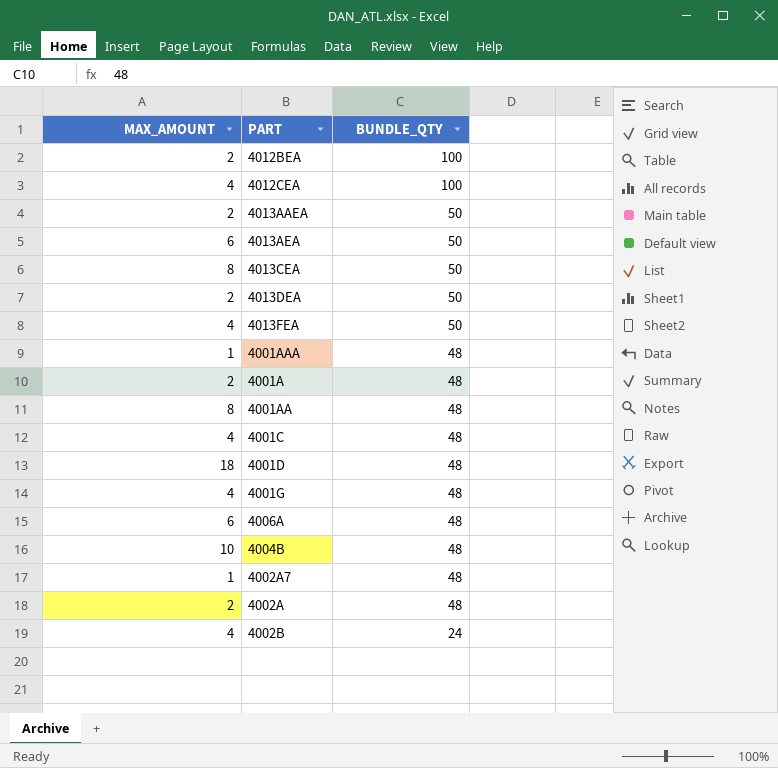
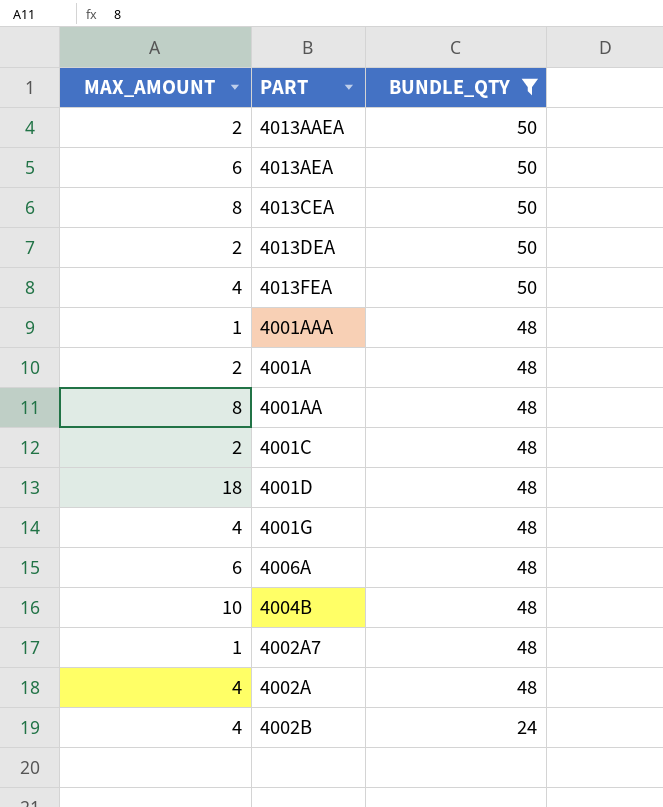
filter: none -> BUNDLE_QTY != 100
4001C | MAX_AMOUNT: 4 -> 2
4002A | MAX_AMOUNT: 2 -> 4

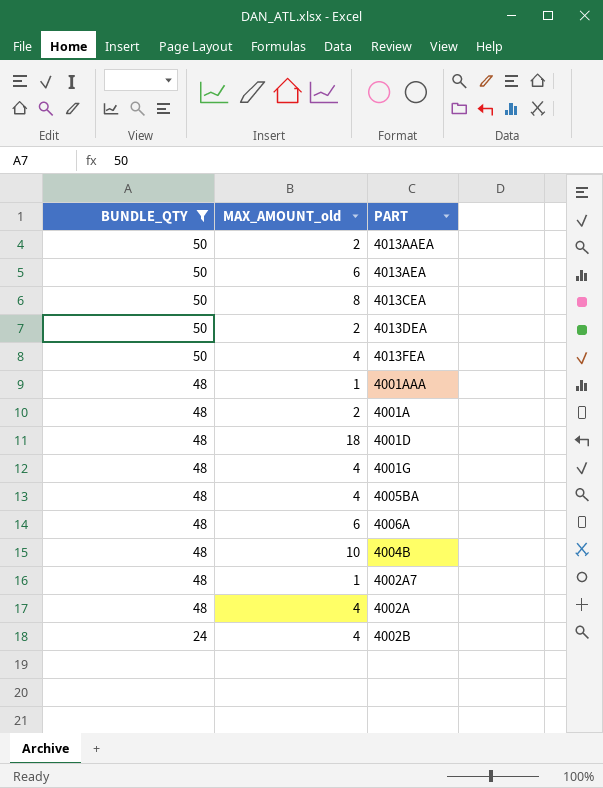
column BUNDLE_QTY | position: 3 -> 1
column name: MAX_AMOUNT -> MAX_AMOUNT_old
row 4001AA: 8 | 48 -> none
row 4001C: 2 | 48 -> none
row 4005BA: none -> 48 | 4

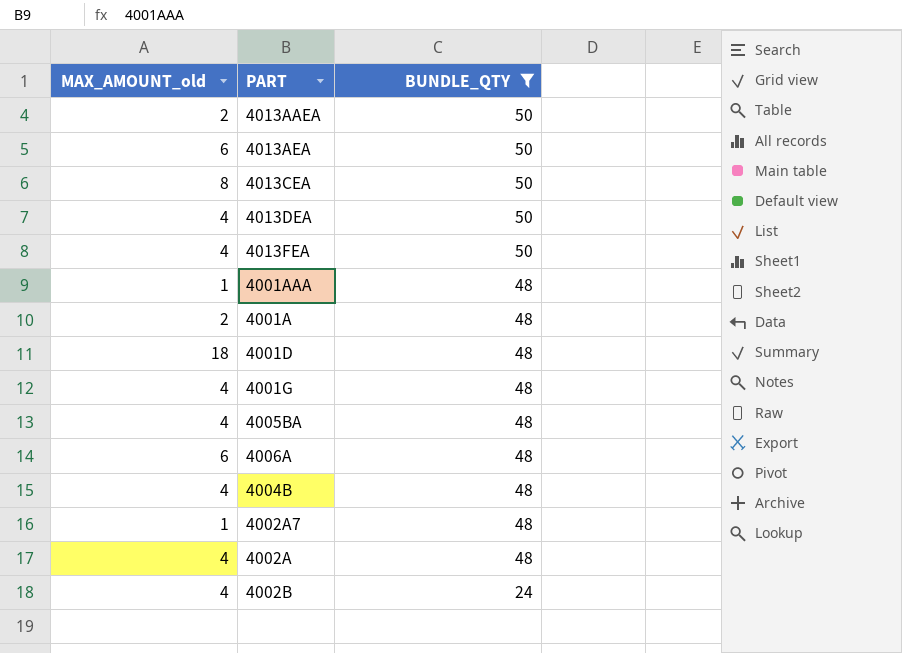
column BUNDLE_QTY | position: 1 -> 3
4013DEA | MAX_AMOUNT_old: 2 -> 4
4004B | MAX_AMOUNT_old: 10 -> 4

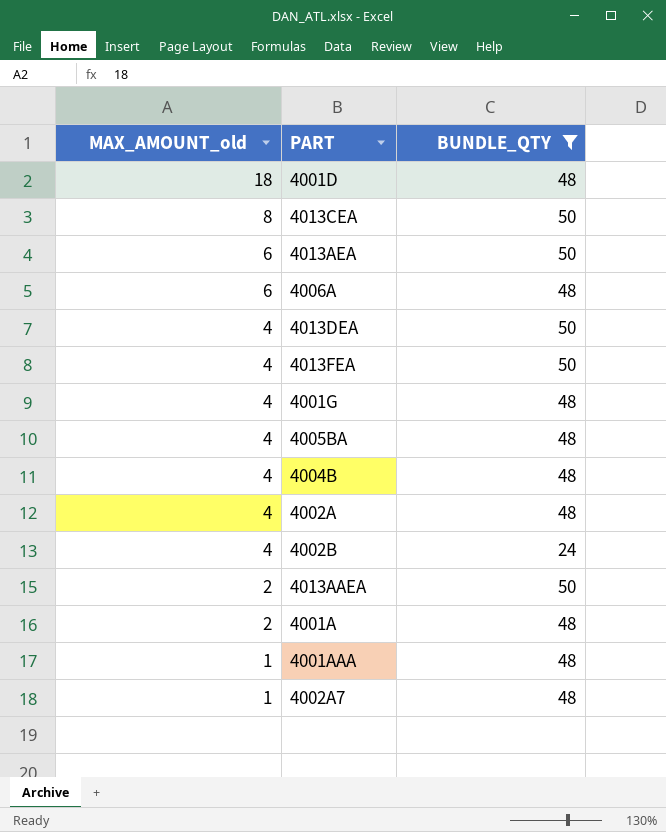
row order: BUNDLE_QTY descending -> MAX_AMOUNT_old descending

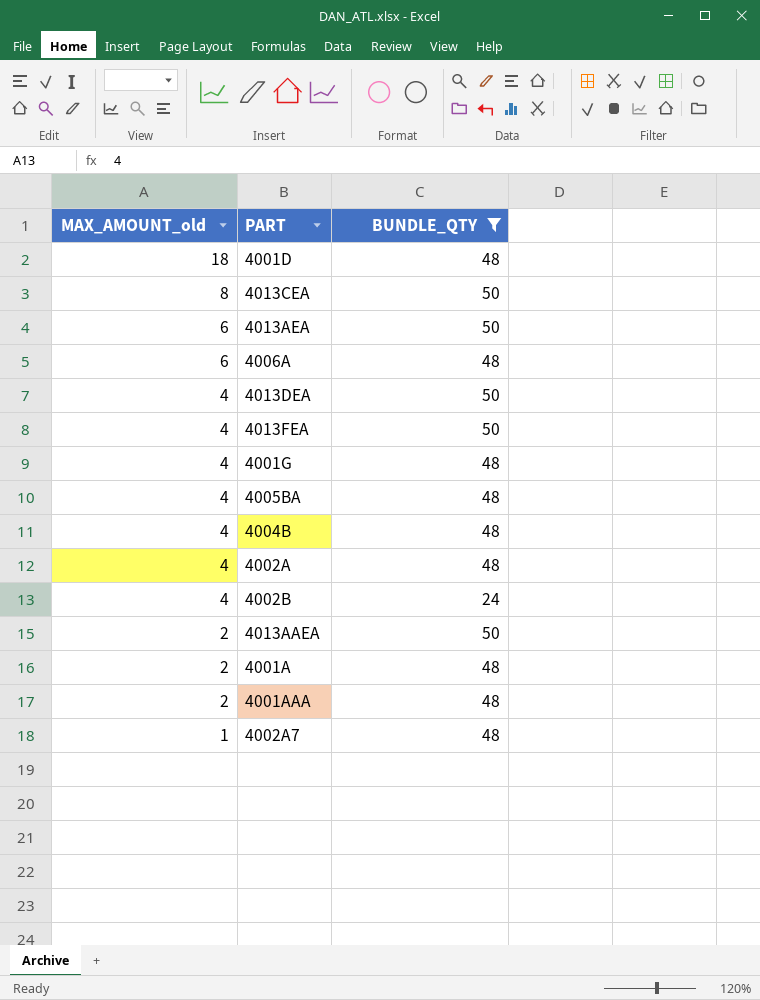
4001AAA | MAX_AMOUNT_old: 1 -> 2

